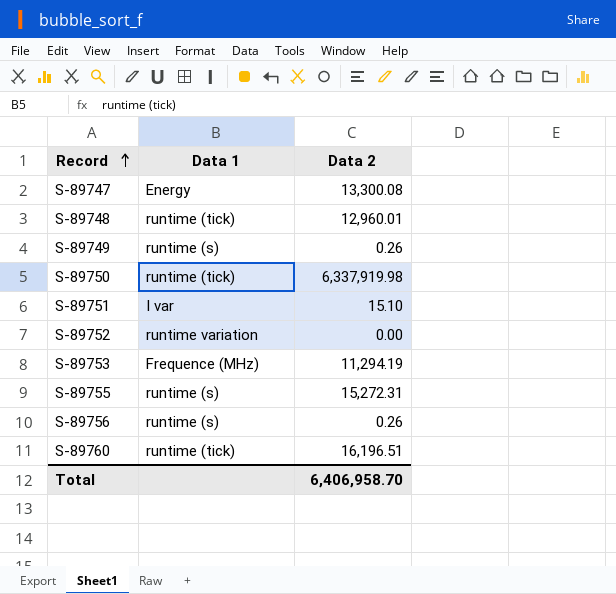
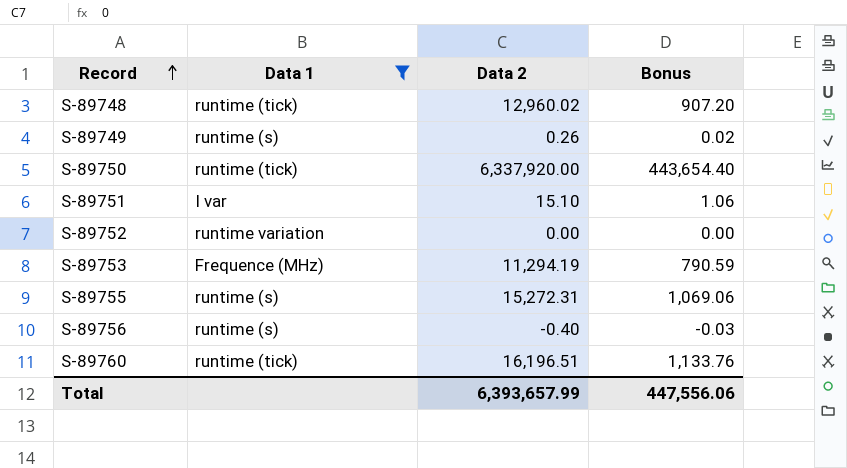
filter: none -> Data 1 != Energy
column Bonus | formula: none -> [Data 2] * 0.07
S-89748 | Data 2: 12,960.01 -> 12,960.02
S-89750 | Data 2: 6,337,919.98 -> 6,337,920.00
S-89756 | Data 2: 0.26 -> -0.40
Total | Data 2: 6,406,958.70 -> 6,393,657.99

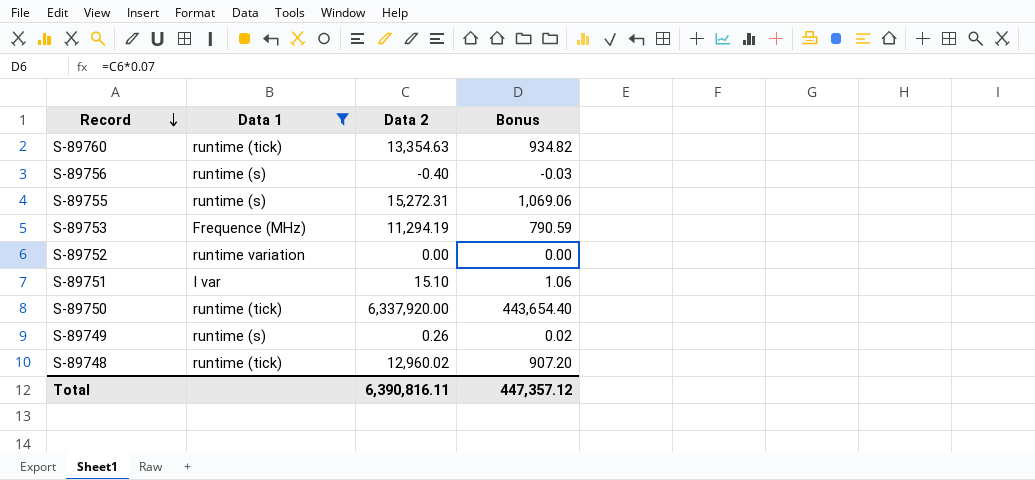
row order: Record ascending -> Record descending
S-89760 | Data 2: 16,196.51 -> 13,354.63
S-89760 | Bonus: 1,133.76 -> 934.82
Total | Data 2: 6,393,657.99 -> 6,390,816.11
Total | Bonus: 447,556.06 -> 447,357.12

